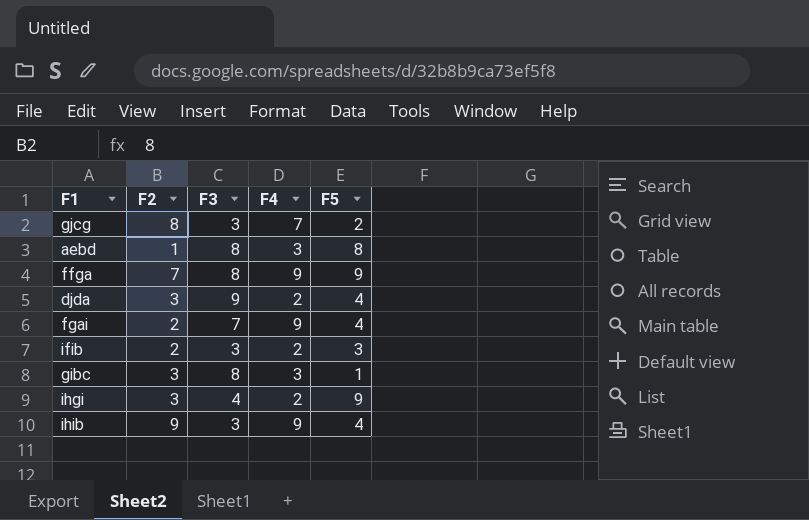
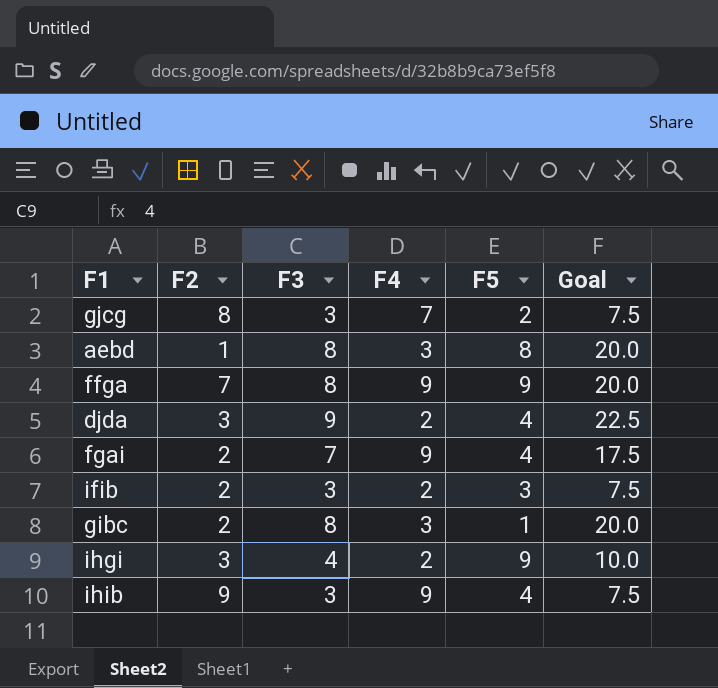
column Goal | formula: none -> [F3] * 2.5
gibc | F2: 3 -> 2

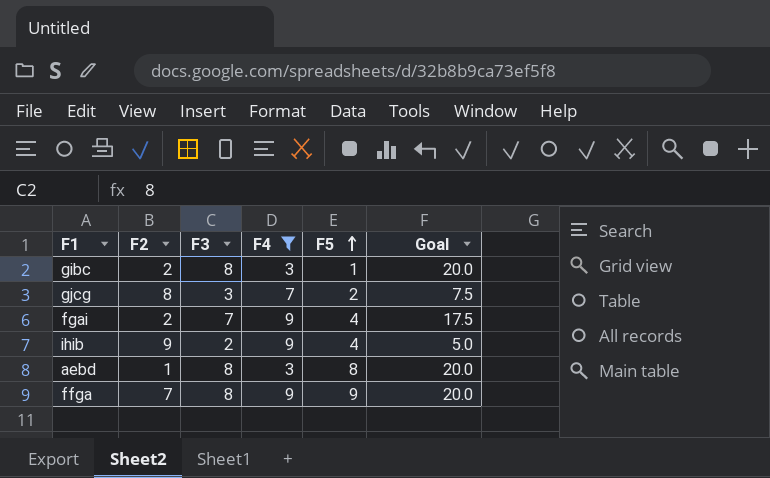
filter: none -> F4 != 2
row order: none -> F5 ascending
ihib | F3: 3 -> 2
ihib | Goal: 7.5 -> 5.0

